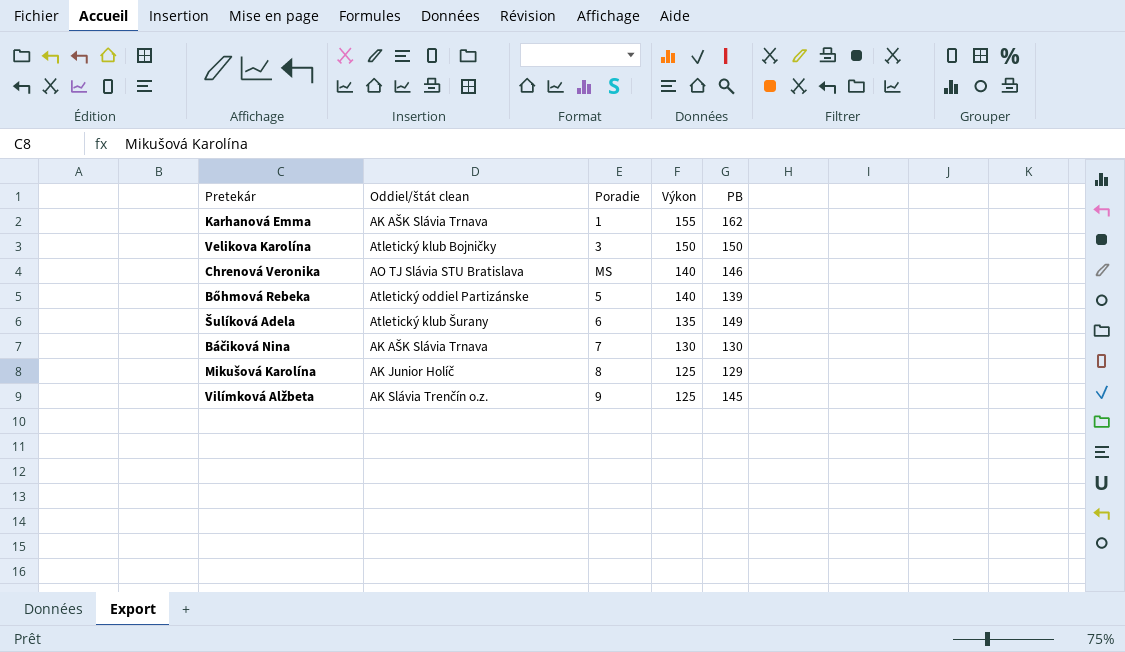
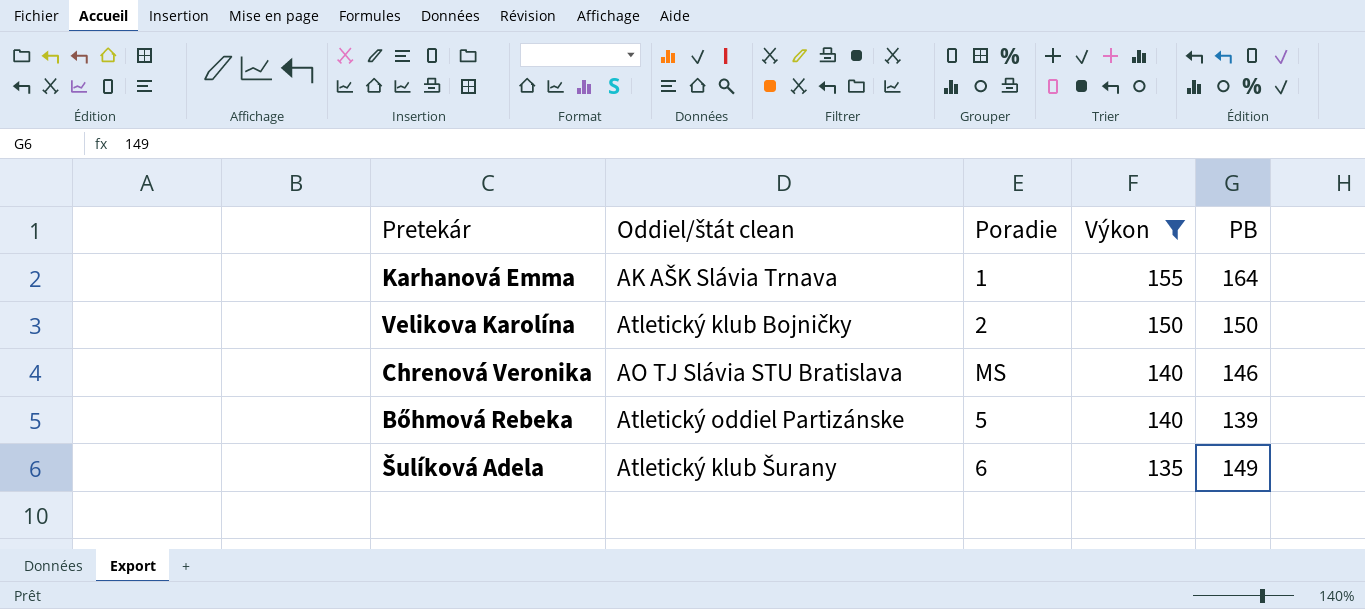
filter: none -> Výkon >= 135
Karhanová Emma | PB: 162 -> 164
Velikova Karolína | Poradie: 3 -> 2

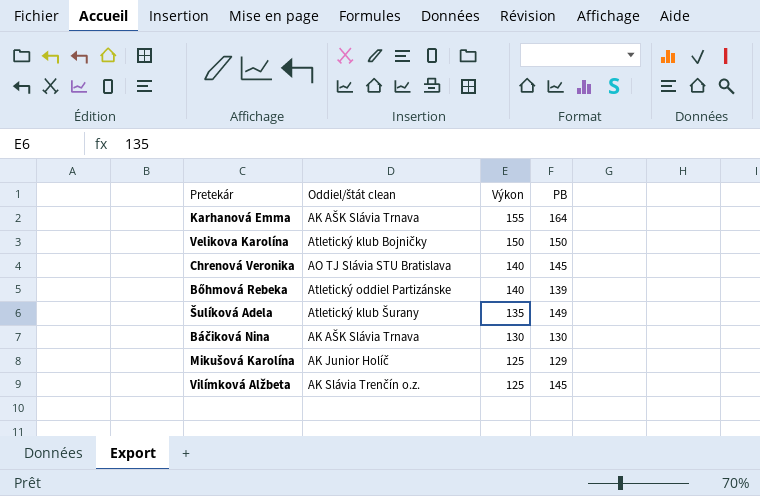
filter: Výkon >= 135 -> none
column Poradie | position: 3 -> none
Chrenová Veronika | PB: 146 -> 145

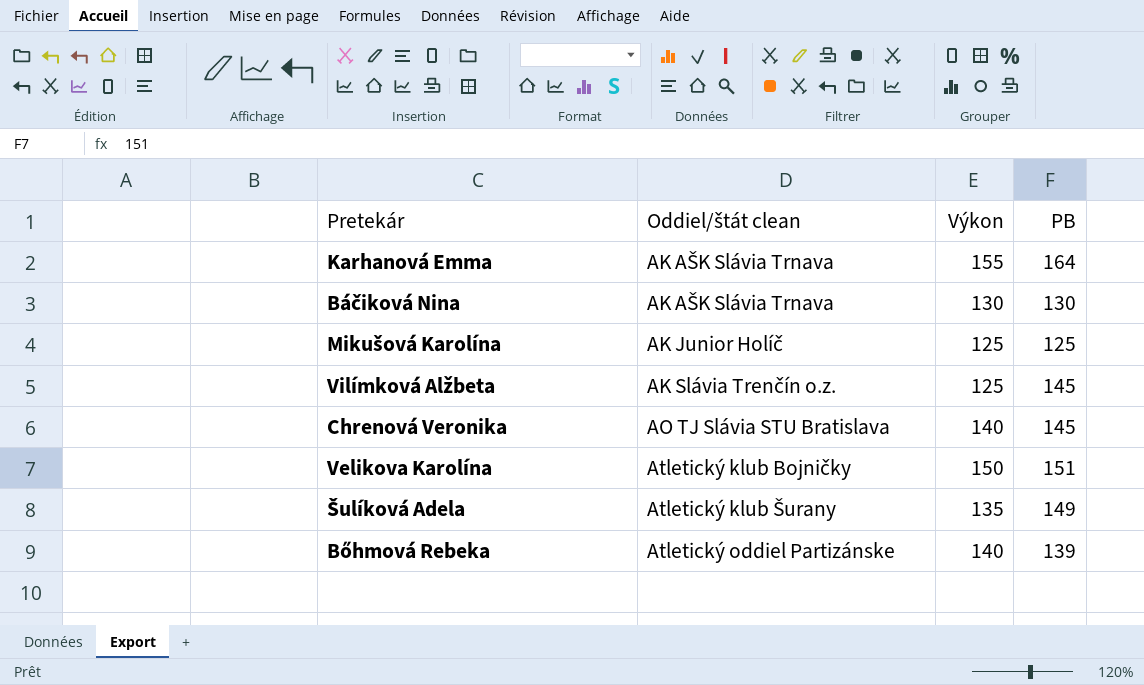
row order: Výkon descending -> Oddiel/štát clean ascending
Mikušová Karolína | PB: 129 -> 125
Velikova Karolína | PB: 150 -> 151

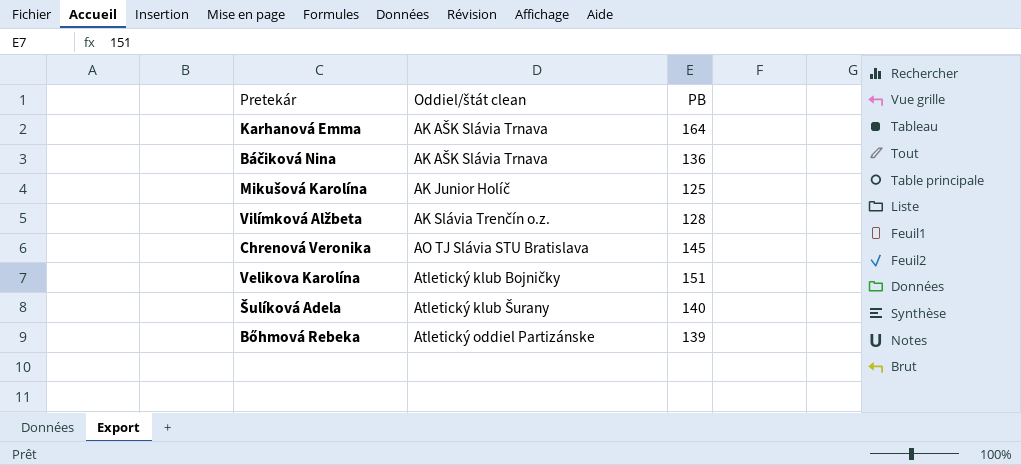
column Výkon | position: 3 -> none
Báčiková Nina | PB: 130 -> 136
Vilímková Alžbeta | PB: 145 -> 128
Šulíková Adela | PB: 149 -> 140

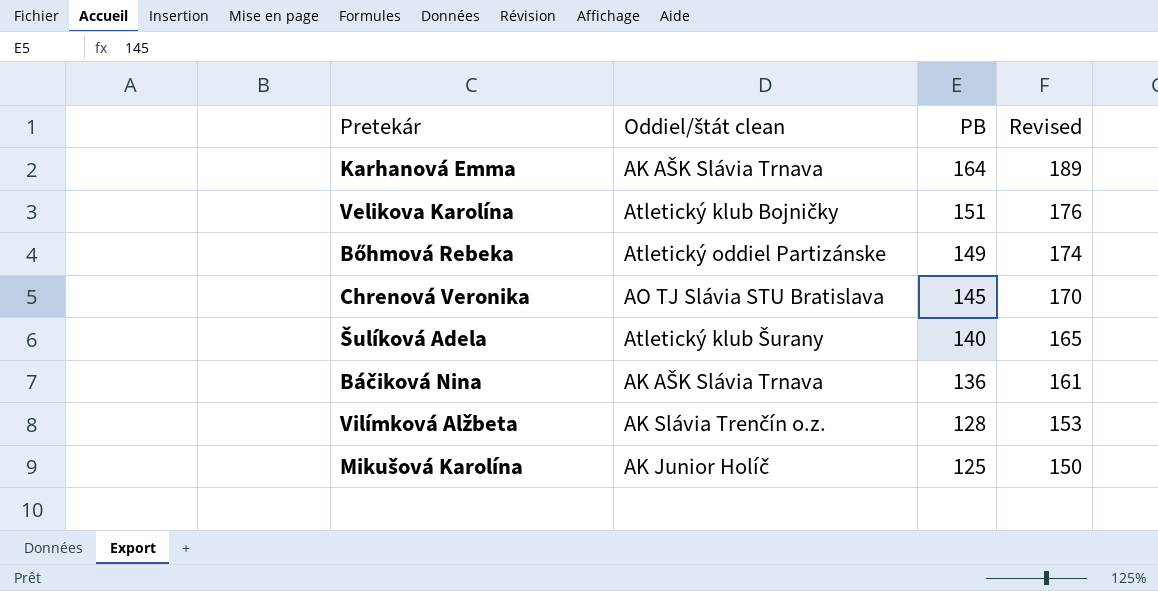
row order: Oddiel/štát clean ascending -> PB descending
column Revised | formula: none -> [PB] + 25
Bőhmová Rebeka | PB: 139 -> 149

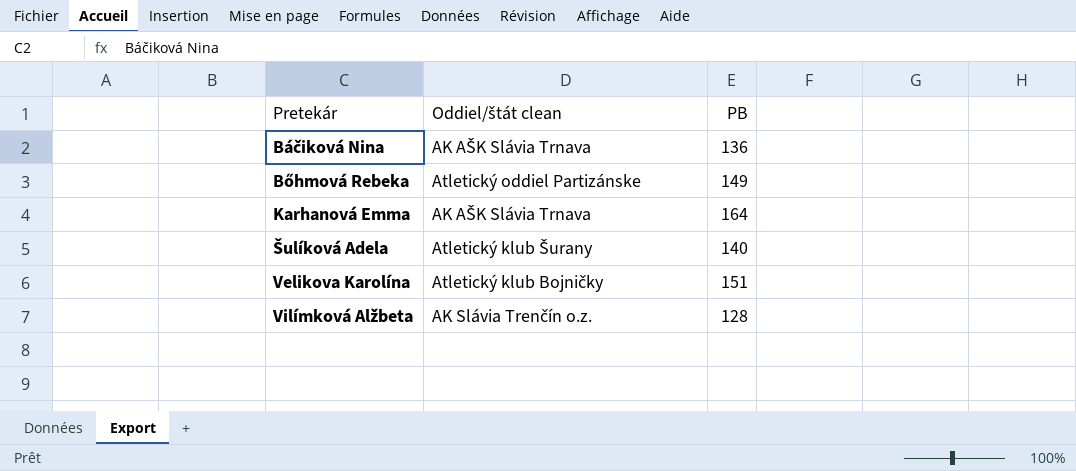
row order: PB descending -> Pretekár ascending
column Revised | formula: [PB] + 25 -> none
row Chrenová Veronika: AO TJ Slávia STU Bratislava | 145 | 170 -> none
row Mikušová Karolína: AK Junior Holíč | 125 | 150 -> none

